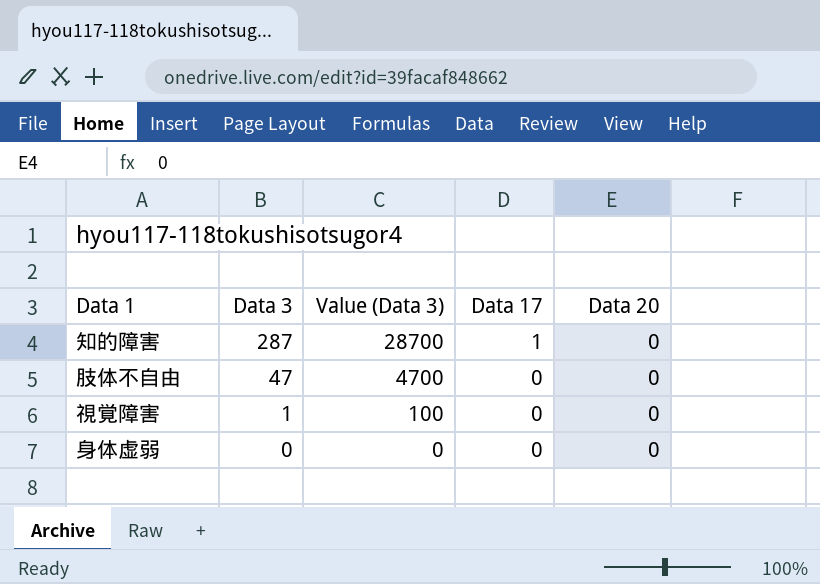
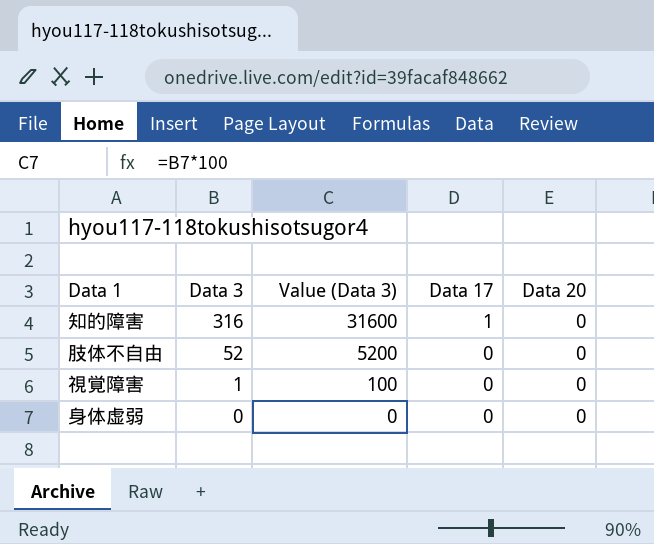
知的障害 | Data 3: 287 -> 316
知的障害 | Value (Data 3): 28700 -> 31600
肢体不自由 | Data 3: 47 -> 52
肢体不自由 | Value (Data 3): 4700 -> 5200

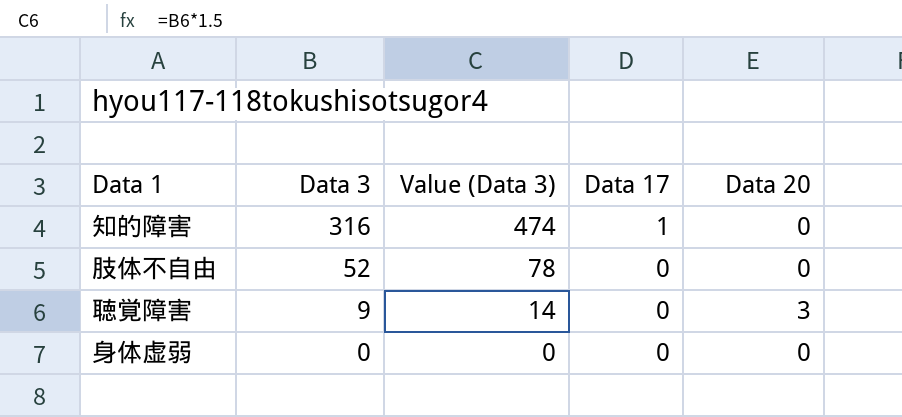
column Value (Data 3) | formula: [Data 3] * 100 -> [Data 3] * 1.5
row 視覚障害: 1 | 100 | 0 | 0 -> none
row 聴覚障害: none -> 9 | 14 | 0 | 3

